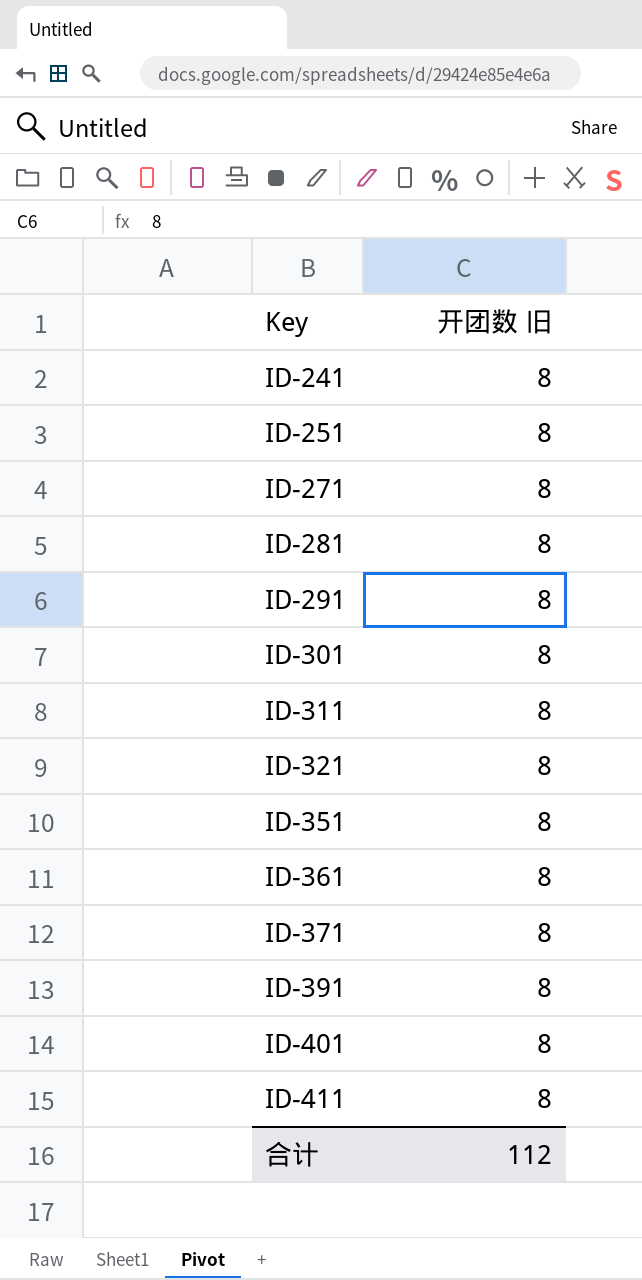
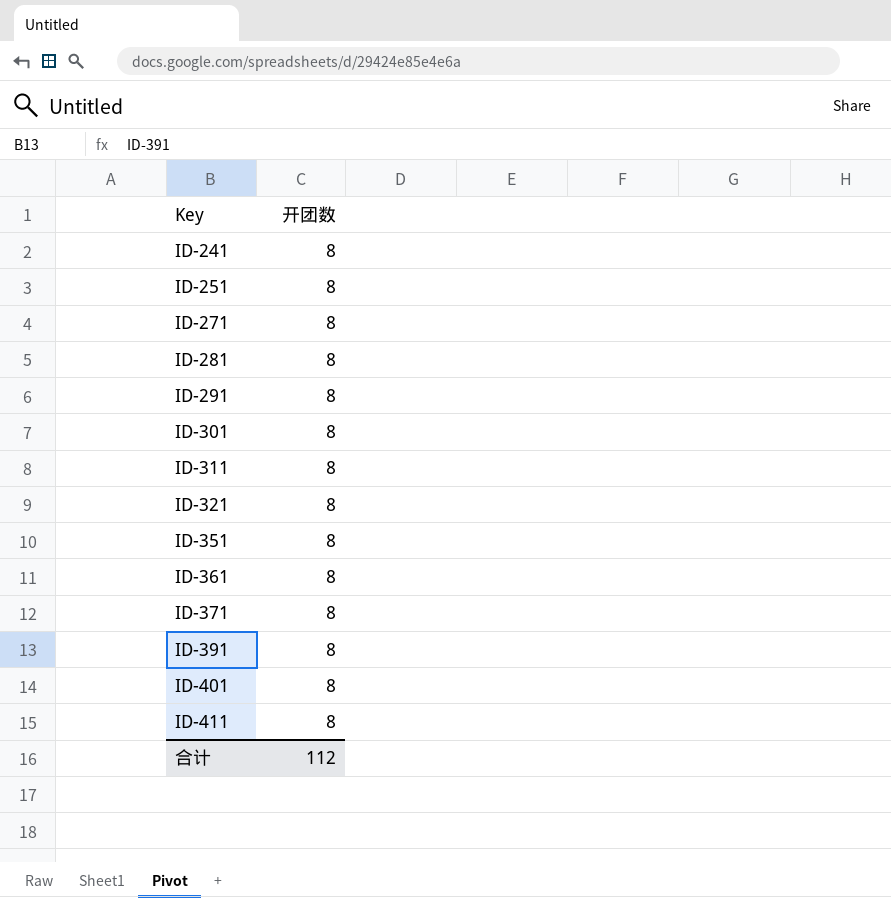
column name: 开团数 旧 -> 开团数

